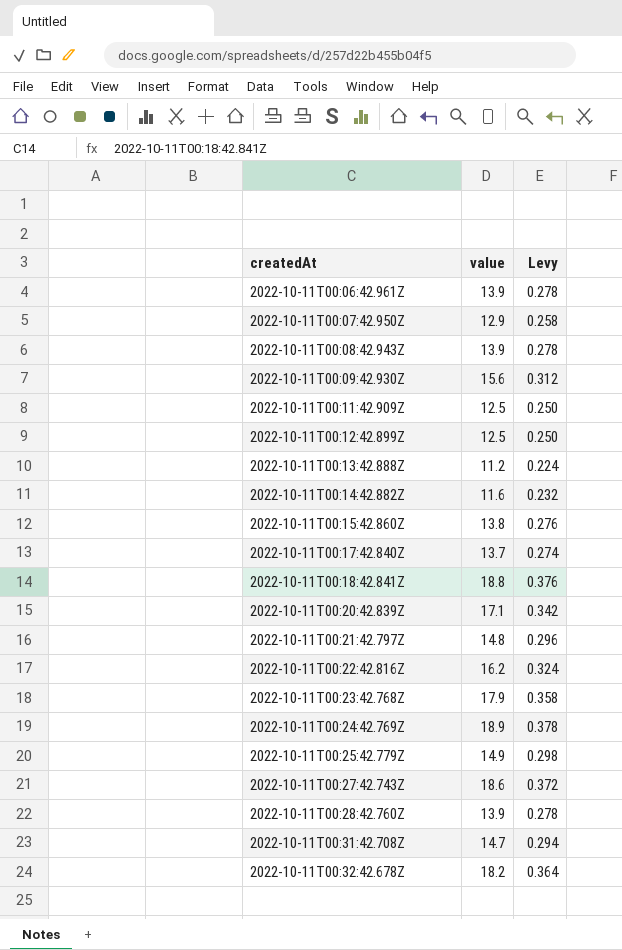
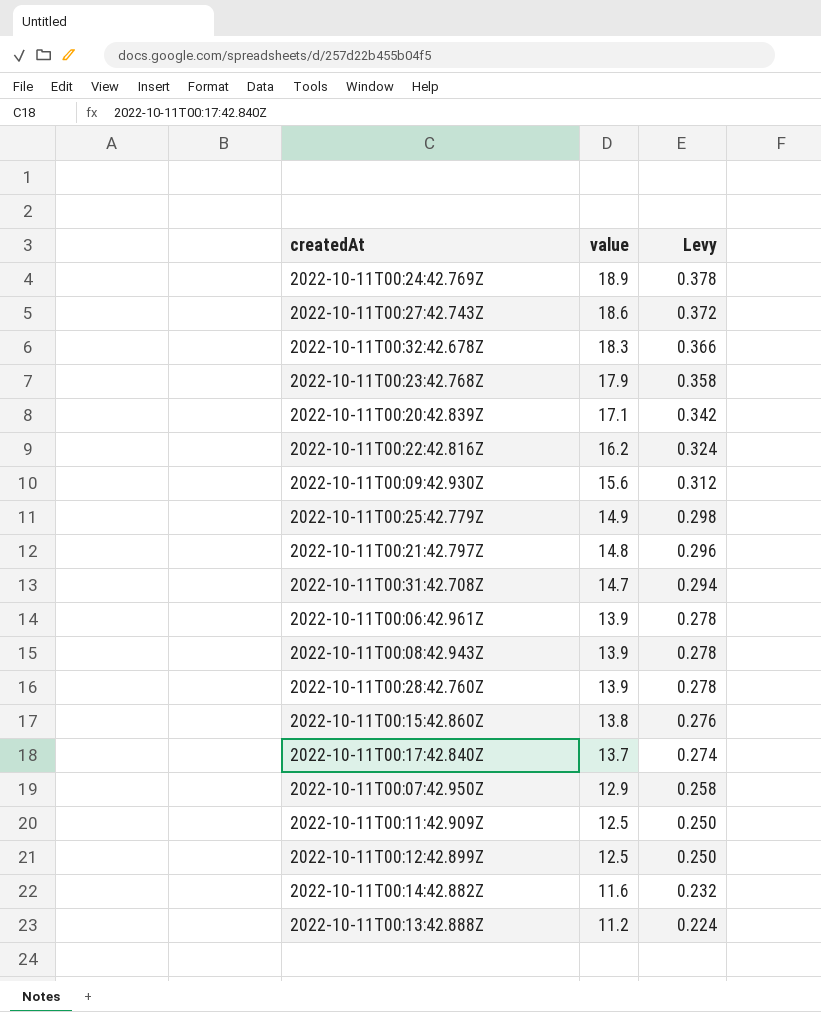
row order: createdAt ascending -> value descending
row 2022-10-11T00:18:42.841Z: 18.8 | 0.376 -> none
2022-10-11T00:32:42.678Z | value: 18.2 -> 18.3
2022-10-11T00:32:42.678Z | Levy: 0.364 -> 0.366

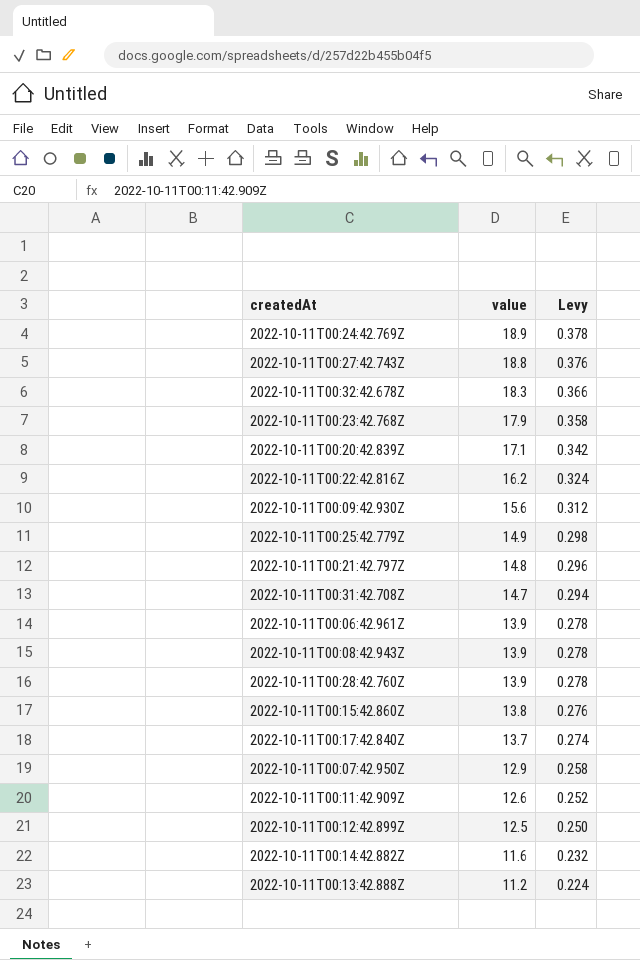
2022-10-11T00:27:42.743Z | value: 18.6 -> 18.8
2022-10-11T00:27:42.743Z | Levy: 0.372 -> 0.376
2022-10-11T00:11:42.909Z | value: 12.5 -> 12.6
2022-10-11T00:11:42.909Z | Levy: 0.250 -> 0.252

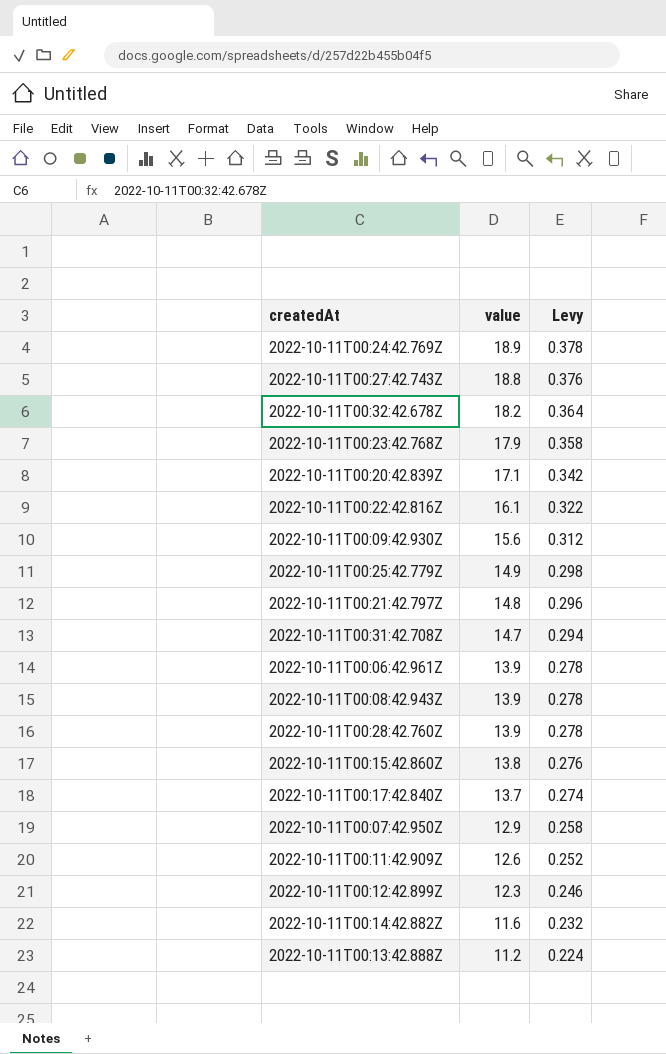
2022-10-11T00:32:42.678Z | value: 18.3 -> 18.2
2022-10-11T00:32:42.678Z | Levy: 0.366 -> 0.364
2022-10-11T00:22:42.816Z | value: 16.2 -> 16.1
2022-10-11T00:22:42.816Z | Levy: 0.324 -> 0.322
2022-10-11T00:12:42.899Z | value: 12.5 -> 12.3
2022-10-11T00:12:42.899Z | Levy: 0.250 -> 0.246

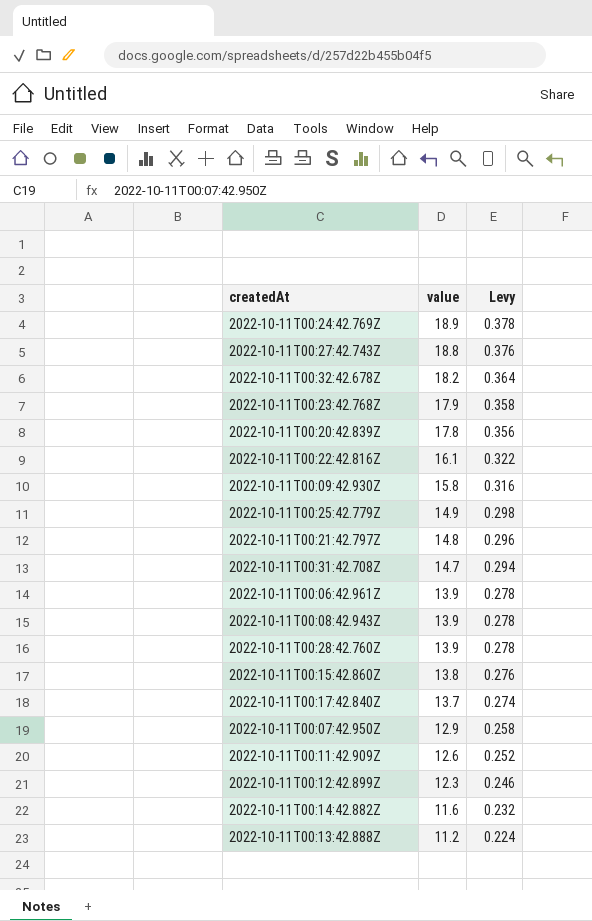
2022-10-11T00:20:42.839Z | value: 17.1 -> 17.8
2022-10-11T00:20:42.839Z | Levy: 0.342 -> 0.356
2022-10-11T00:09:42.930Z | value: 15.6 -> 15.8
2022-10-11T00:09:42.930Z | Levy: 0.312 -> 0.316

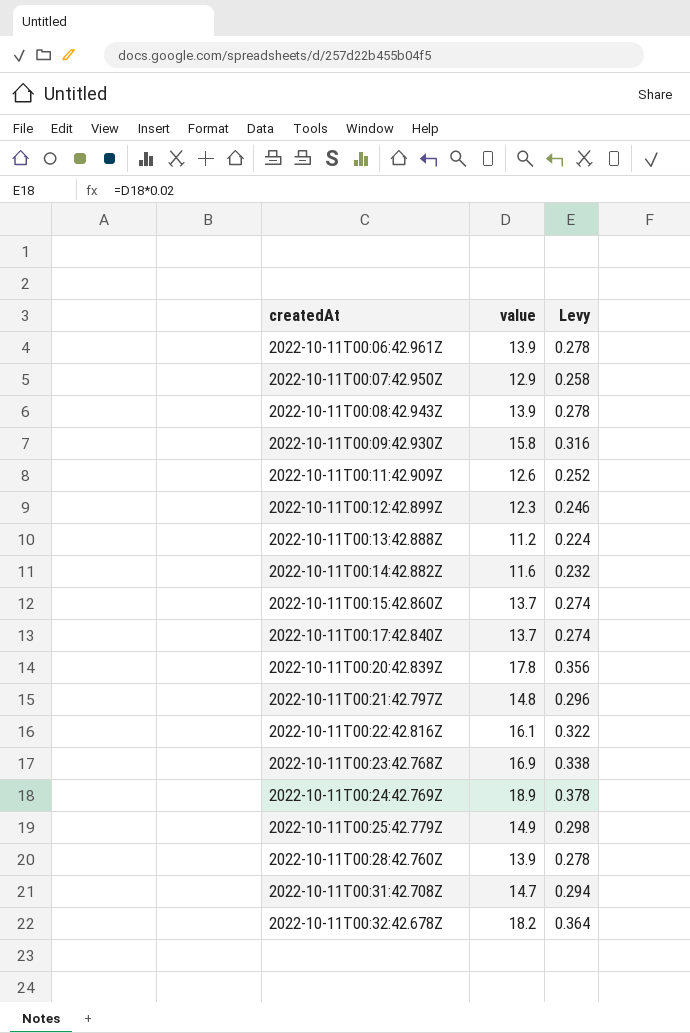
row order: value descending -> createdAt ascending
row 2022-10-11T00:27:42.743Z: 18.8 | 0.376 -> none
2022-10-11T00:15:42.860Z | value: 13.8 -> 13.7
2022-10-11T00:15:42.860Z | Levy: 0.276 -> 0.274
2022-10-11T00:23:42.768Z | value: 17.9 -> 16.9
2022-10-11T00:23:42.768Z | Levy: 0.358 -> 0.338

